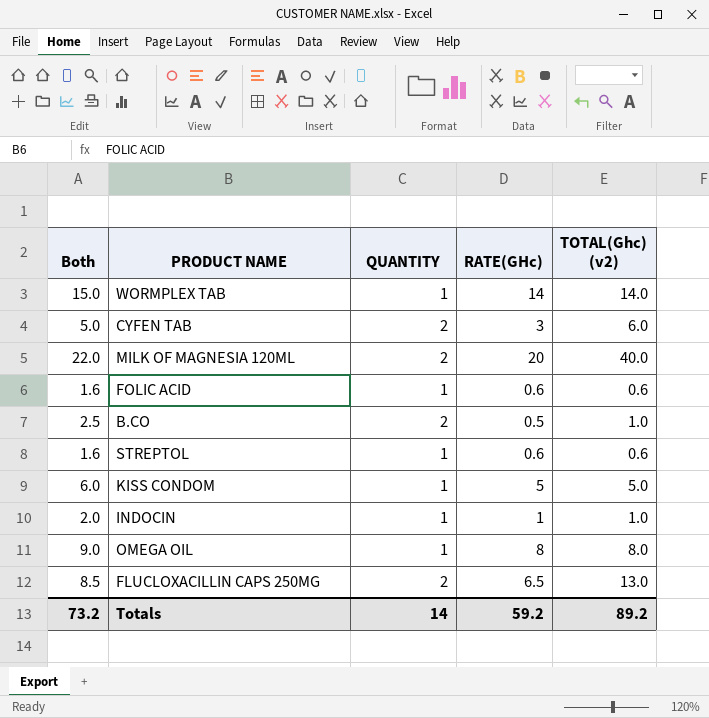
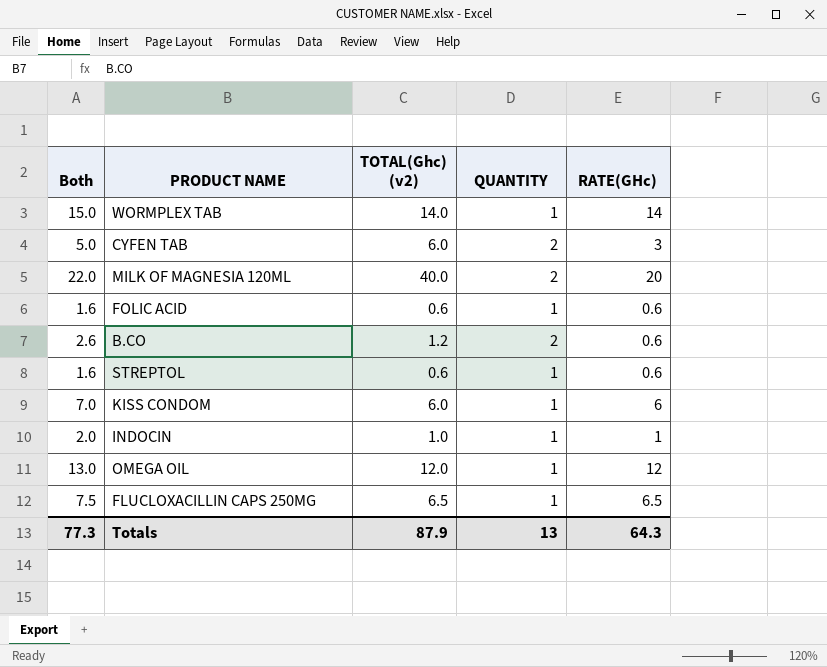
column TOTAL(Ghc) (v2) | position: 5 -> 3
B.CO | Both: 2.5 -> 2.6
B.CO | TOTAL(Ghc) (v2): 1.0 -> 1.2
B.CO | RATE(GHc): 0.5 -> 0.6
KISS CONDOM | Both: 6.0 -> 7.0
KISS CONDOM | TOTAL(Ghc) (v2): 5.0 -> 6.0
KISS CONDOM | RATE(GHc): 5 -> 6
OMEGA OIL | Both: 9.0 -> 13.0
OMEGA OIL | TOTAL(Ghc) (v2): 8.0 -> 12.0
OMEGA OIL | RATE(GHc): 8 -> 12
FLUCLOXACILLIN CAPS 250MG | Both: 8.5 -> 7.5
FLUCLOXACILLIN CAPS 250MG | TOTAL(Ghc) (v2): 13.0 -> 6.5
FLUCLOXACILLIN CAPS 250MG | QUANTITY: 2 -> 1
Totals | Both: 73.2 -> 77.3
Totals | TOTAL(Ghc) (v2): 89.2 -> 87.9
Totals | QUANTITY: 14 -> 13
Totals | RATE(GHc): 59.2 -> 64.3

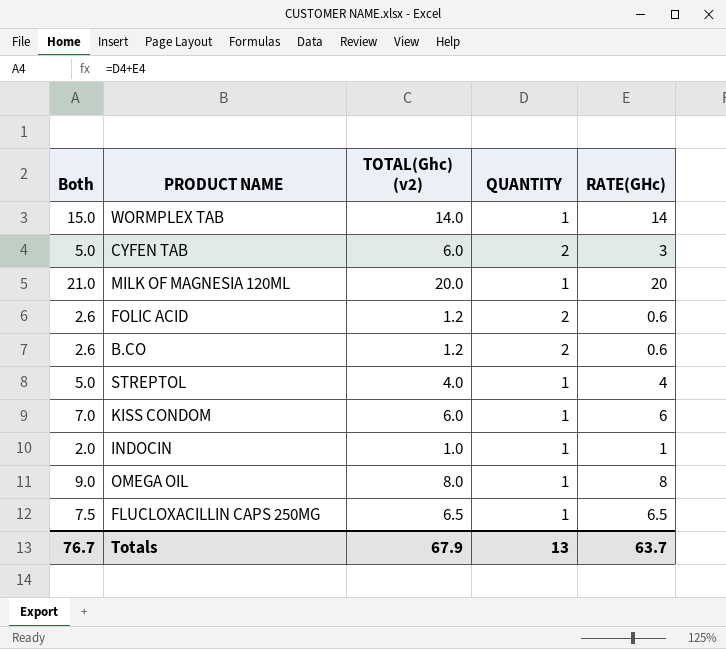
MILK OF MAGNESIA 120ML | Both: 22.0 -> 21.0
MILK OF MAGNESIA 120ML | TOTAL(Ghc) (v2): 40.0 -> 20.0
MILK OF MAGNESIA 120ML | QUANTITY: 2 -> 1
FOLIC ACID | Both: 1.6 -> 2.6
FOLIC ACID | TOTAL(Ghc) (v2): 0.6 -> 1.2
FOLIC ACID | QUANTITY: 1 -> 2
STREPTOL | Both: 1.6 -> 5.0
STREPTOL | TOTAL(Ghc) (v2): 0.6 -> 4.0
STREPTOL | RATE(GHc): 0.6 -> 4
OMEGA OIL | Both: 13.0 -> 9.0
OMEGA OIL | TOTAL(Ghc) (v2): 12.0 -> 8.0
OMEGA OIL | RATE(GHc): 12 -> 8
Totals | Both: 77.3 -> 76.7
Totals | TOTAL(Ghc) (v2): 87.9 -> 67.9
Totals | RATE(GHc): 64.3 -> 63.7

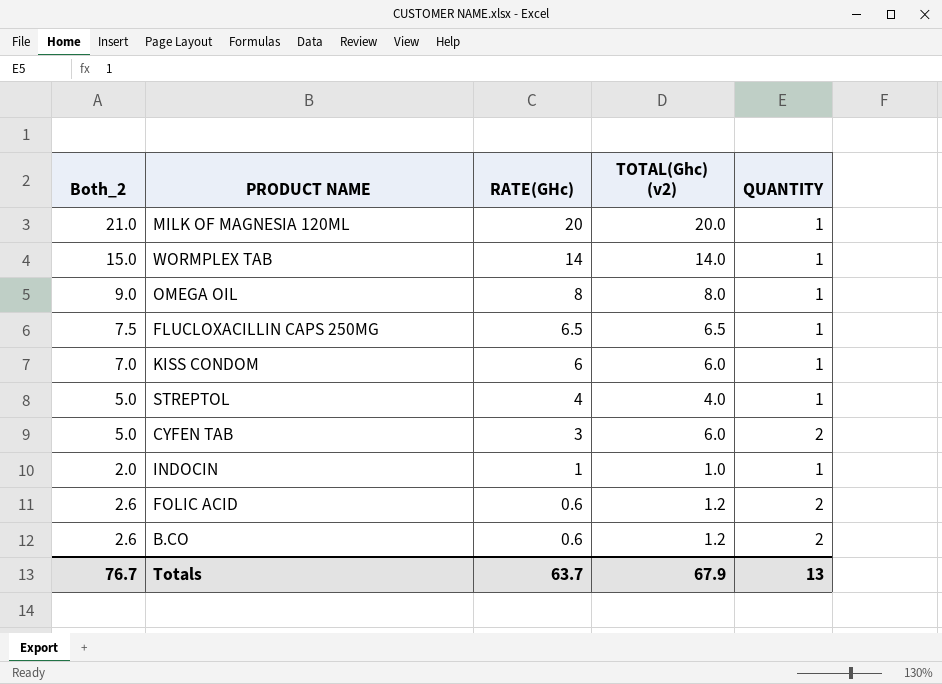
row order: none -> RATE(GHc) descending
column name: Both -> Both_2
column RATE(GHc) | position: 5 -> 3

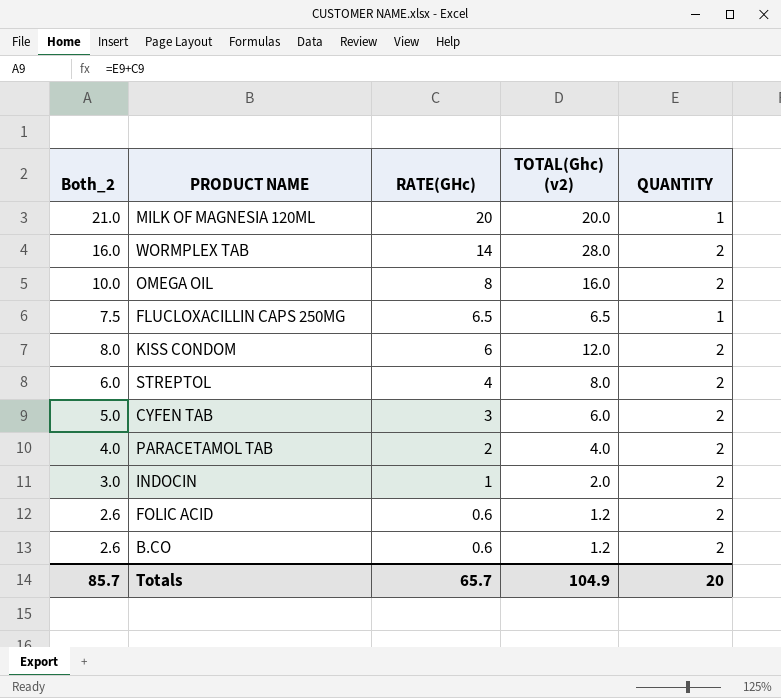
WORMPLEX TAB | Both_2: 15.0 -> 16.0
WORMPLEX TAB | TOTAL(Ghc) (v2): 14.0 -> 28.0
WORMPLEX TAB | QUANTITY: 1 -> 2
OMEGA OIL | Both_2: 9.0 -> 10.0
OMEGA OIL | TOTAL(Ghc) (v2): 8.0 -> 16.0
OMEGA OIL | QUANTITY: 1 -> 2
KISS CONDOM | Both_2: 7.0 -> 8.0
KISS CONDOM | TOTAL(Ghc) (v2): 6.0 -> 12.0
KISS CONDOM | QUANTITY: 1 -> 2
STREPTOL | Both_2: 5.0 -> 6.0
STREPTOL | TOTAL(Ghc) (v2): 4.0 -> 8.0
STREPTOL | QUANTITY: 1 -> 2
row PARACETAMOL TAB: none -> 4.0 | 2 | 4.0 | 2
INDOCIN | Both_2: 2.0 -> 3.0
INDOCIN | TOTAL(Ghc) (v2): 1.0 -> 2.0
INDOCIN | QUANTITY: 1 -> 2
Totals | Both_2: 76.7 -> 85.7
Totals | RATE(GHc): 63.7 -> 65.7
Totals | TOTAL(Ghc) (v2): 67.9 -> 104.9
Totals | QUANTITY: 13 -> 20

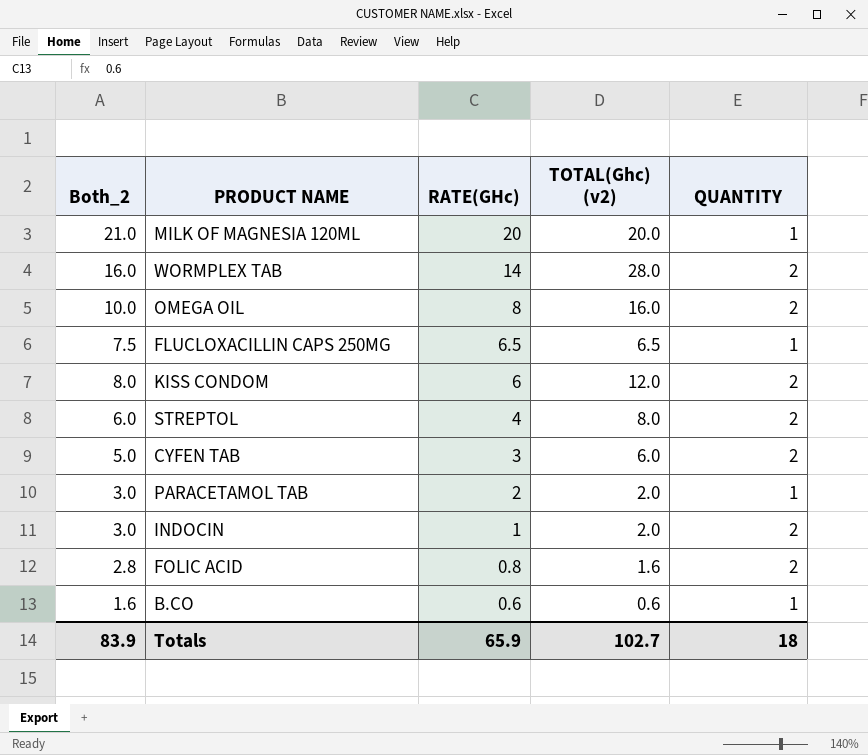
PARACETAMOL TAB | Both_2: 4.0 -> 3.0
PARACETAMOL TAB | TOTAL(Ghc) (v2): 4.0 -> 2.0
PARACETAMOL TAB | QUANTITY: 2 -> 1
FOLIC ACID | Both_2: 2.6 -> 2.8
FOLIC ACID | RATE(GHc): 0.6 -> 0.8
FOLIC ACID | TOTAL(Ghc) (v2): 1.2 -> 1.6
B.CO | Both_2: 2.6 -> 1.6
B.CO | TOTAL(Ghc) (v2): 1.2 -> 0.6
B.CO | QUANTITY: 2 -> 1
Totals | Both_2: 85.7 -> 83.9
Totals | RATE(GHc): 65.7 -> 65.9
Totals | TOTAL(Ghc) (v2): 104.9 -> 102.7
Totals | QUANTITY: 20 -> 18

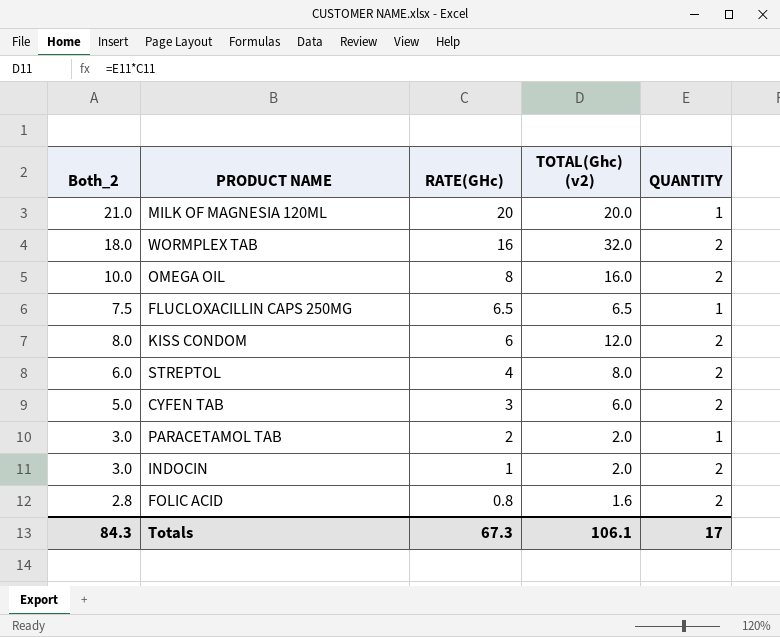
row B.CO: 1.6 | 0.6 | 0.6 | 1 -> none
WORMPLEX TAB | Both_2: 16.0 -> 18.0
WORMPLEX TAB | RATE(GHc): 14 -> 16
WORMPLEX TAB | TOTAL(Ghc) (v2): 28.0 -> 32.0
Totals | Both_2: 83.9 -> 84.3
Totals | RATE(GHc): 65.9 -> 67.3
Totals | TOTAL(Ghc) (v2): 102.7 -> 106.1
Totals | QUANTITY: 18 -> 17

